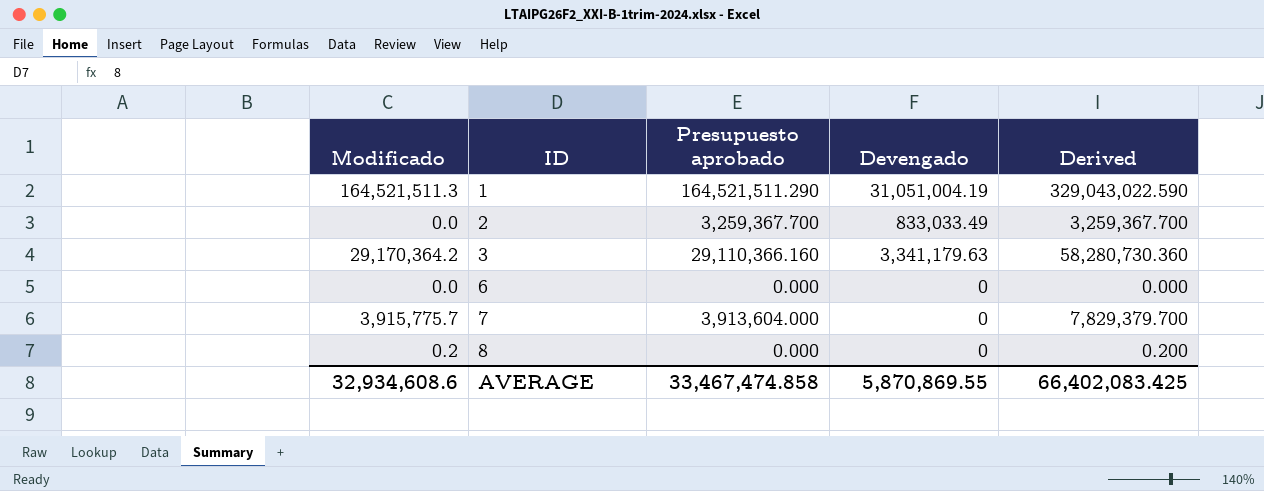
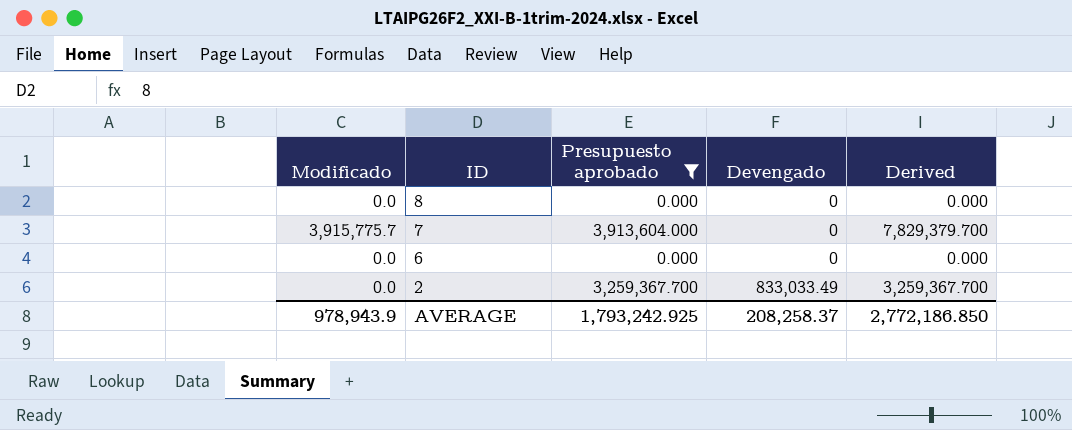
filter: none -> Presupuesto aprobado <= 3,913,604.000
row order: ID ascending -> ID descending
8 | Modificado: 0.2 -> 0.0
8 | Derived: 0.200 -> 0.000
AVERAGE | Modificado: 32,934,608.6 -> 978,943.9
AVERAGE | Presupuesto aprobado: 33,467,474.858 -> 1,793,242.925
AVERAGE | Devengado: 5,870,869.55 -> 208,258.37
AVERAGE | Derived: 66,402,083.425 -> 2,772,186.850

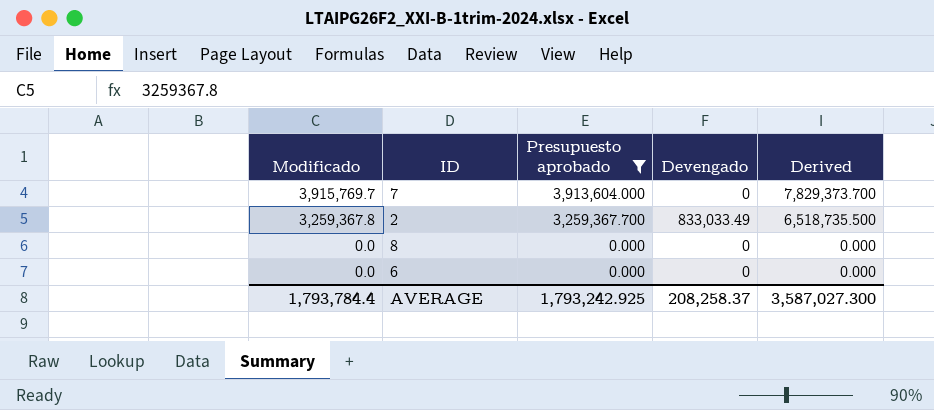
row order: ID descending -> Modificado descending
7 | Modificado: 3,915,775.7 -> 3,915,769.7
7 | Derived: 7,829,379.700 -> 7,829,373.700
2 | Modificado: 0.0 -> 3,259,367.8
2 | Derived: 3,259,367.700 -> 6,518,735.500
AVERAGE | Modificado: 978,943.9 -> 1,793,784.4
AVERAGE | Derived: 2,772,186.850 -> 3,587,027.300

